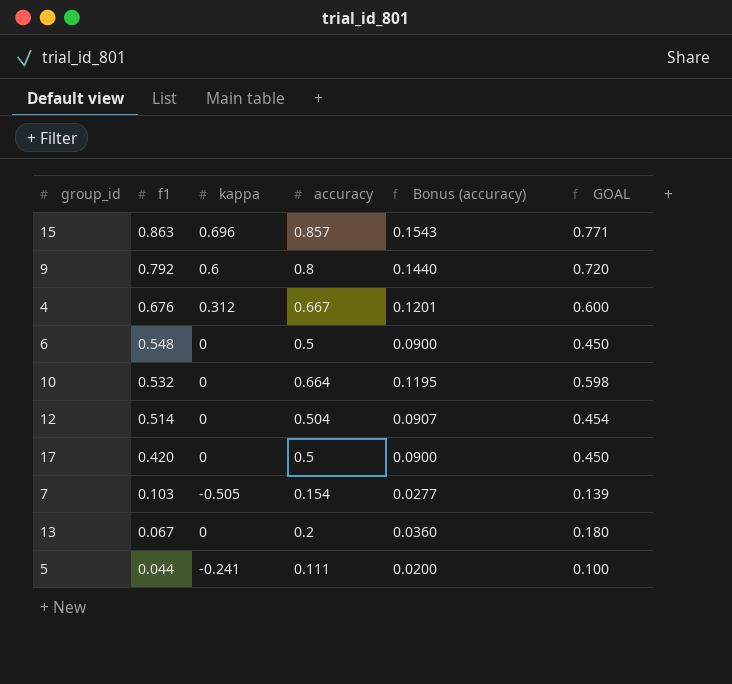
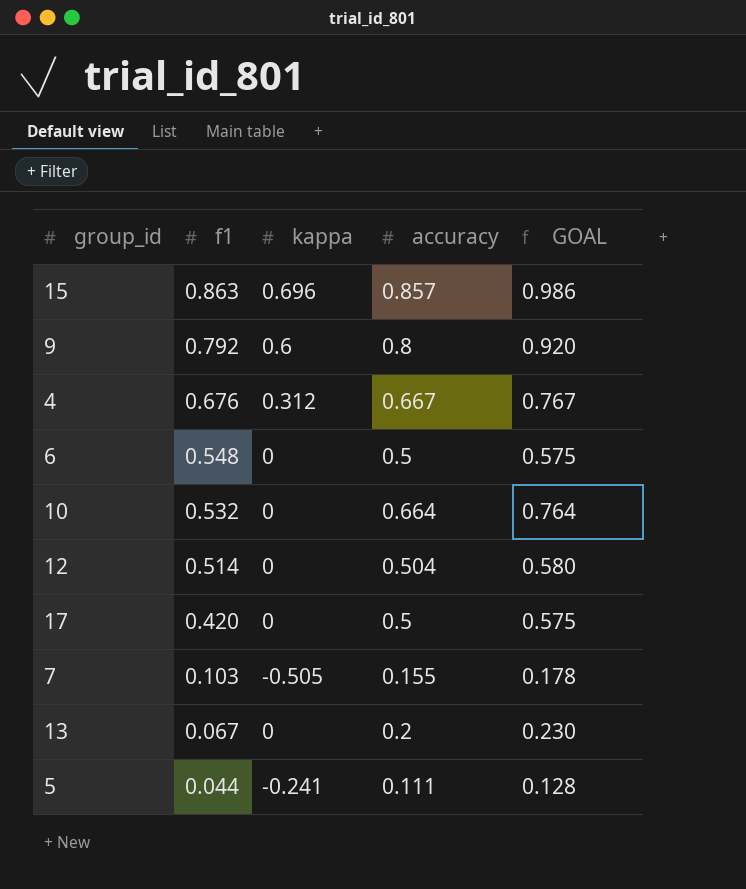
column Bonus (accuracy) | formula: [accuracy] * 0.18 -> none
column GOAL | formula: [accuracy] * 0.9 -> [accuracy] * 1.15
7 | accuracy: 0.154 -> 0.155

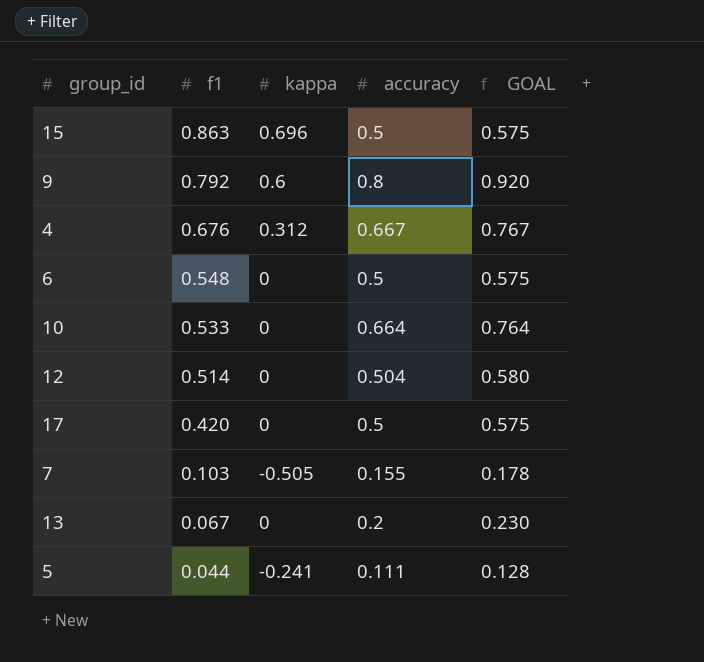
15 | accuracy: 0.857 -> 0.5
15 | GOAL: 0.986 -> 0.575
10 | f1: 0.532 -> 0.533

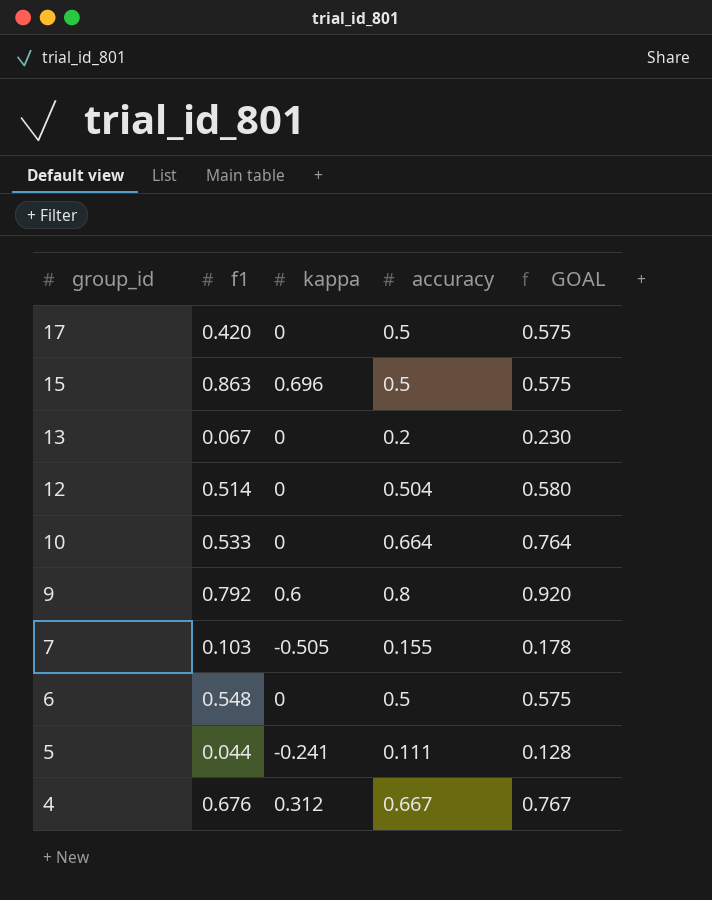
row order: f1 descending -> group_id descending

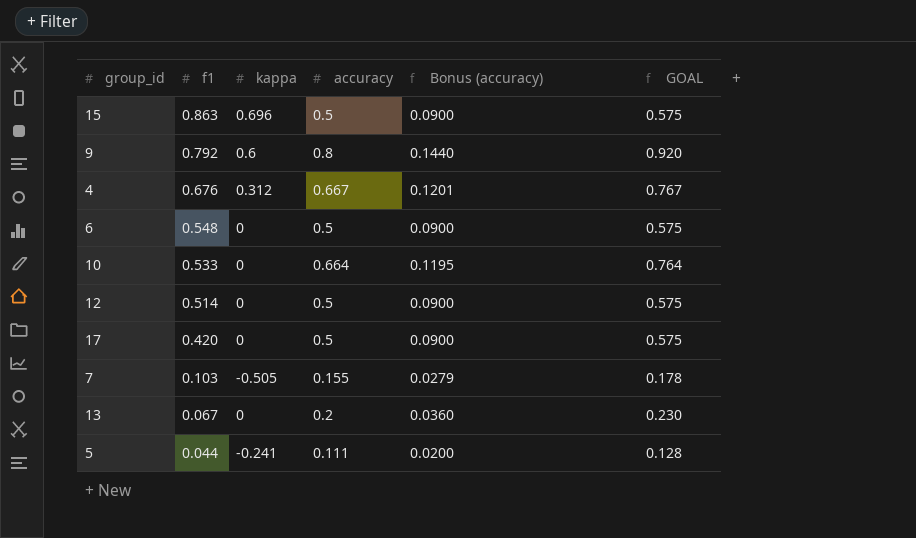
row order: group_id descending -> f1 descending
column Bonus (accuracy) | formula: none -> [accuracy] * 0.18
12 | accuracy: 0.504 -> 0.5
12 | GOAL: 0.580 -> 0.575

